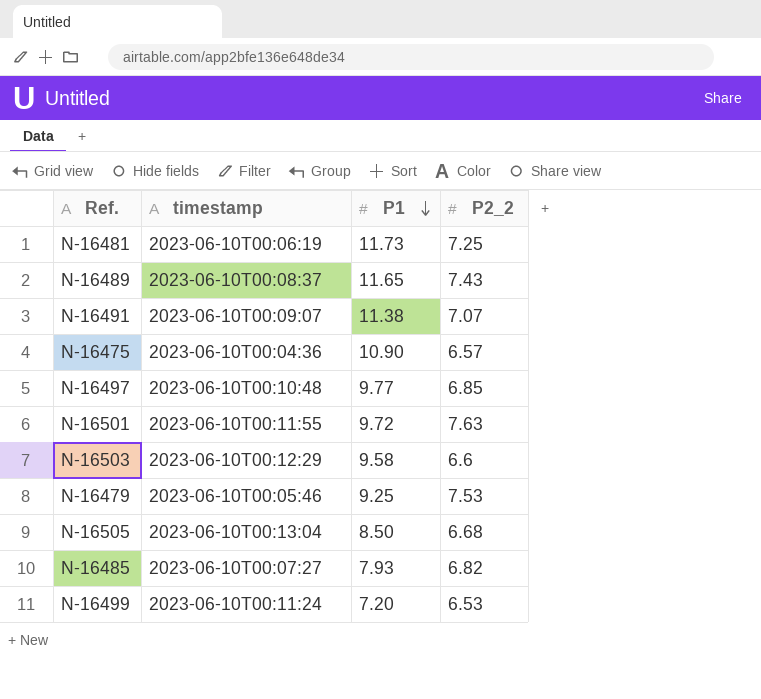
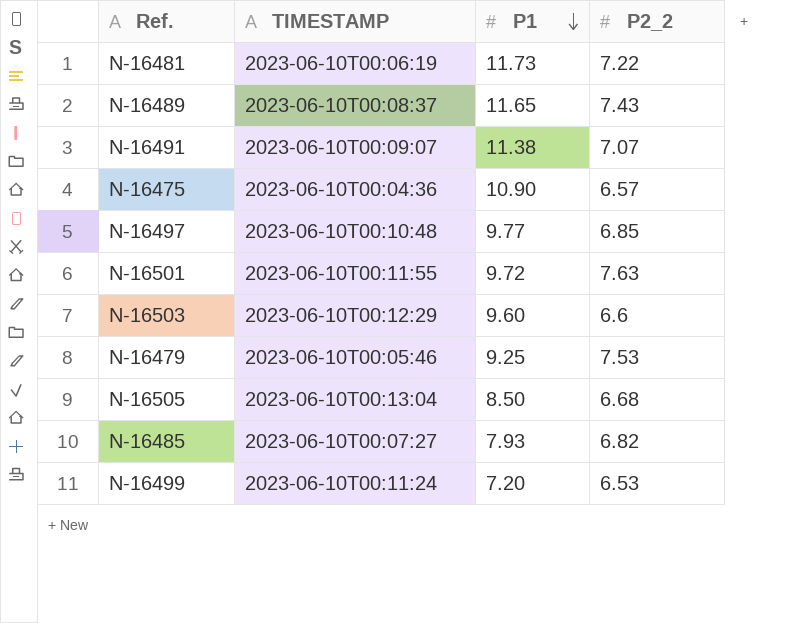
column name: timestamp -> TIMESTAMP
N-16481 | P2_2: 7.25 -> 7.22
N-16503 | P1: 9.58 -> 9.60

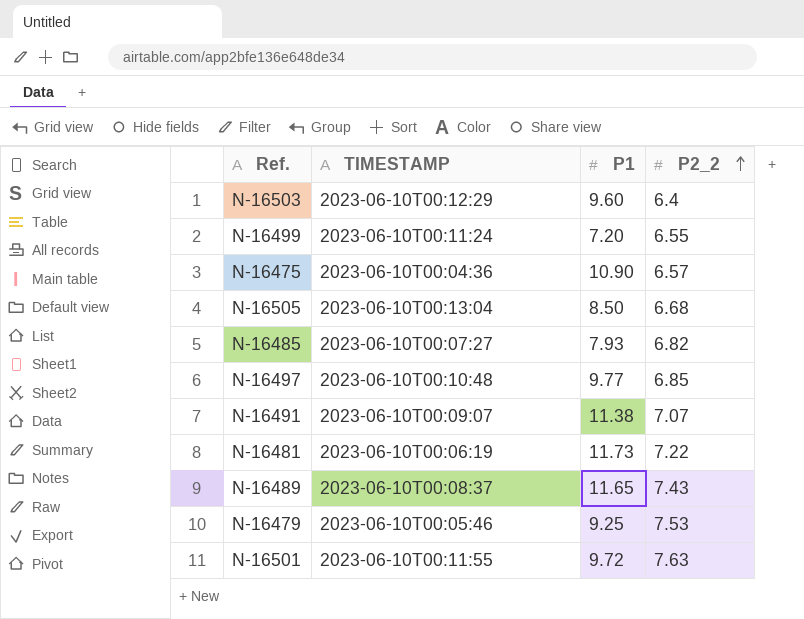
row order: P1 descending -> P2_2 ascending
N-16503 | P2_2: 6.6 -> 6.4
N-16499 | P2_2: 6.53 -> 6.55

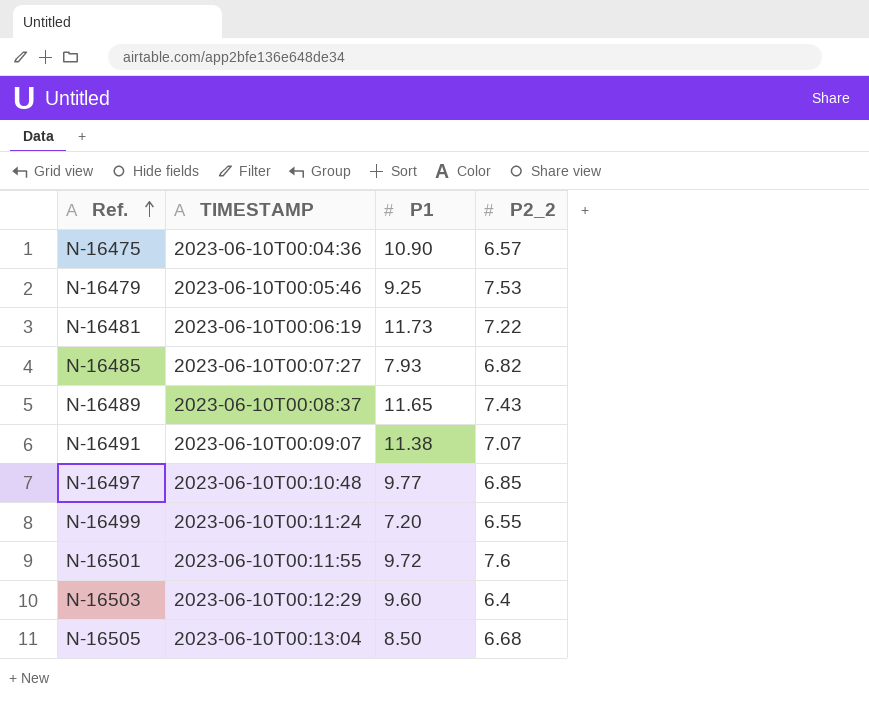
row order: P2_2 ascending -> Ref. ascending
N-16501 | P2_2: 7.63 -> 7.6

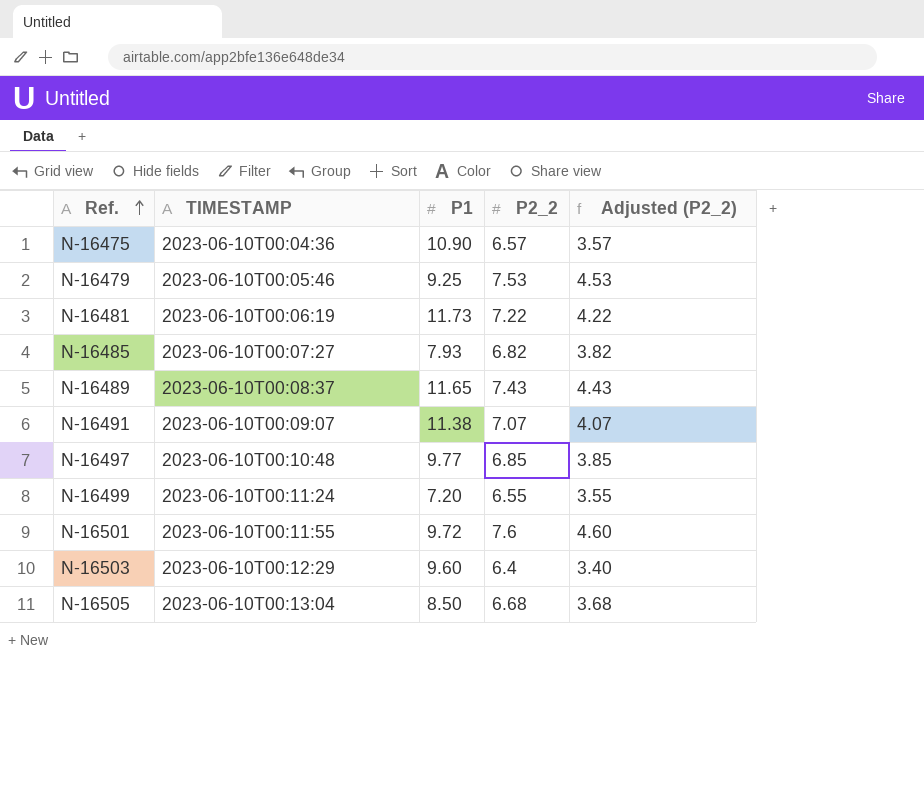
column Adjusted (P2_2) | formula: none -> [P2_2] - 3

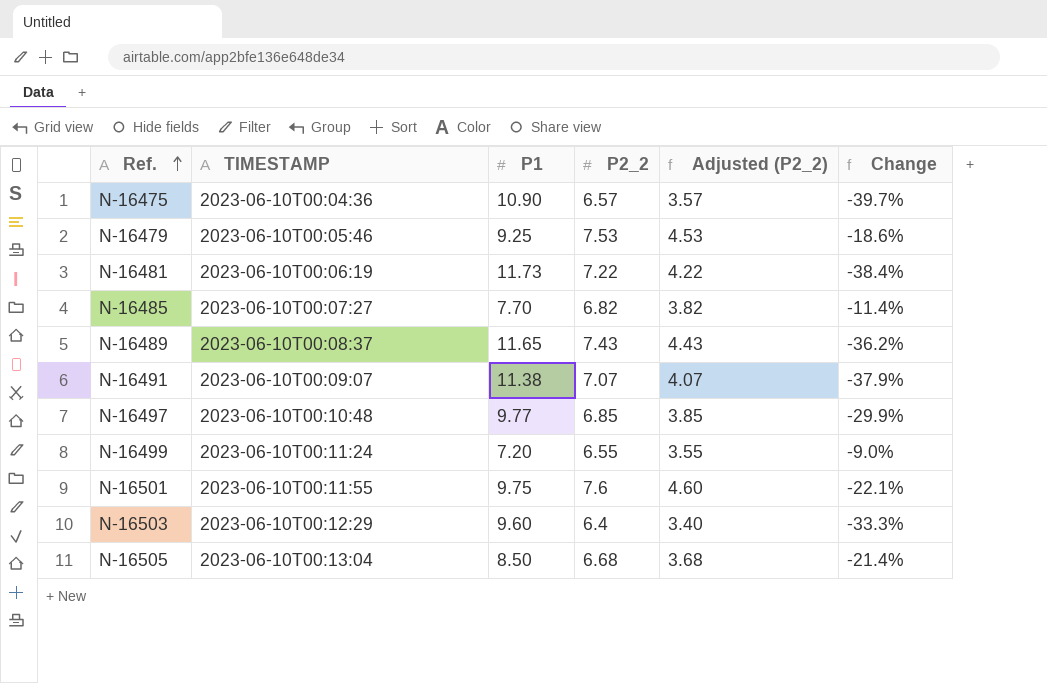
column Change | formula: none -> ([P2_2] - [P1]) / [P1]
N-16485 | P1: 7.93 -> 7.70
N-16501 | P1: 9.72 -> 9.75

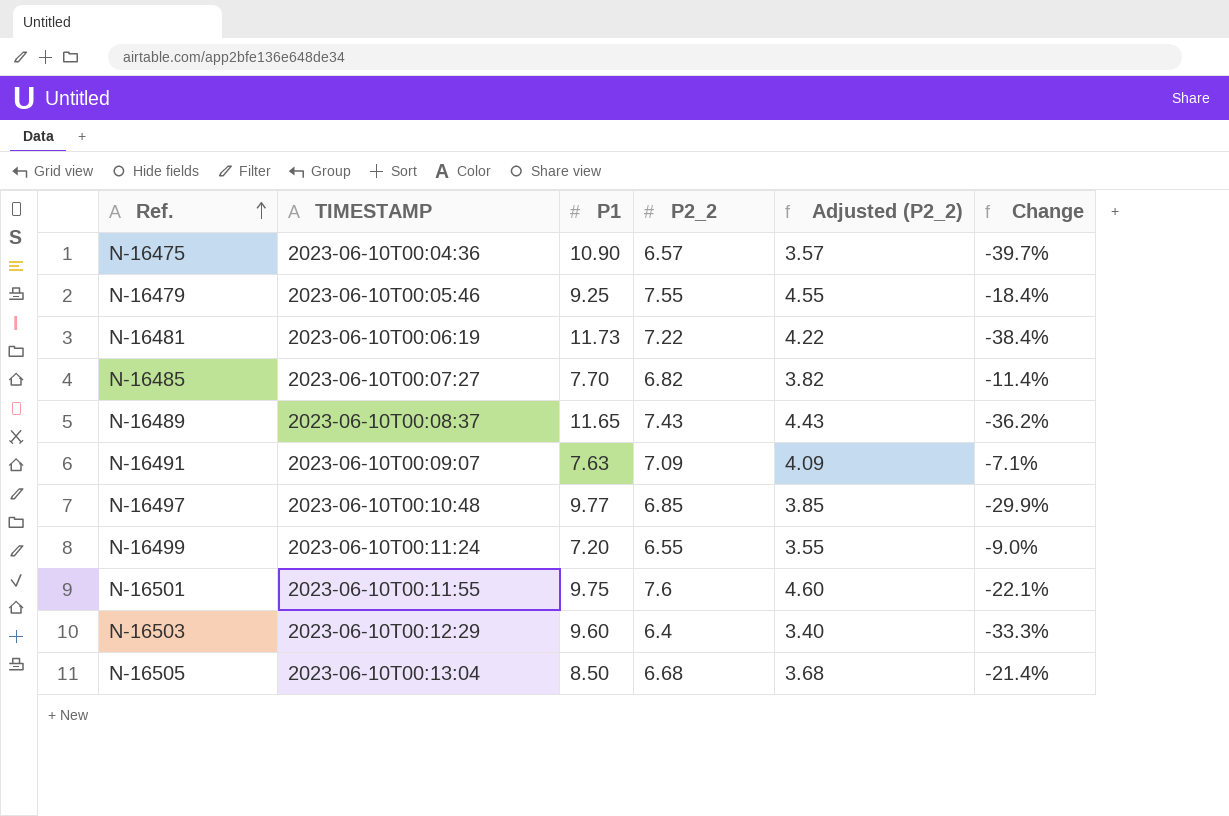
N-16479 | P2_2: 7.53 -> 7.55
N-16479 | Adjusted (P2_2): 4.53 -> 4.55
N-16479 | Change: -18.6% -> -18.4%
N-16491 | P1: 11.38 -> 7.63
N-16491 | P2_2: 7.07 -> 7.09
N-16491 | Adjusted (P2_2): 4.07 -> 4.09
N-16491 | Change: -37.9% -> -7.1%

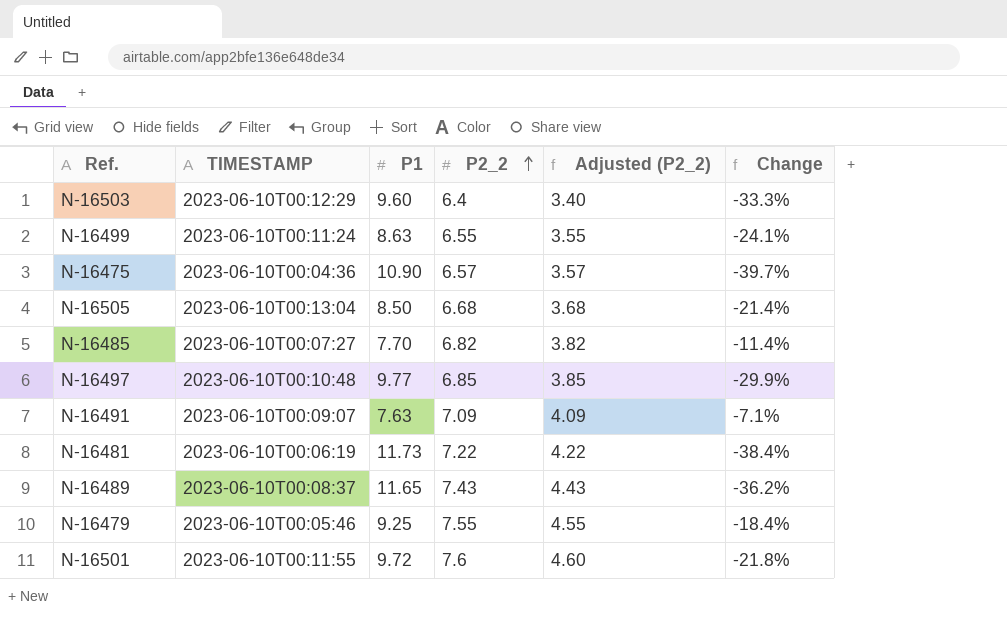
row order: Ref. ascending -> P2_2 ascending
N-16499 | P1: 7.20 -> 8.63
N-16499 | Change: -9.0% -> -24.1%
N-16501 | P1: 9.75 -> 9.72
N-16501 | Change: -22.1% -> -21.8%

